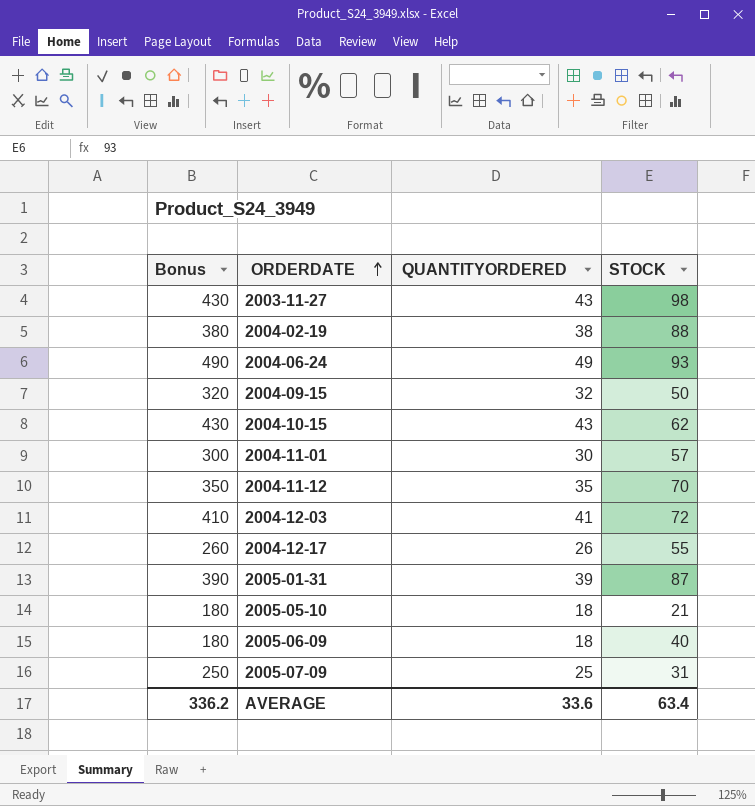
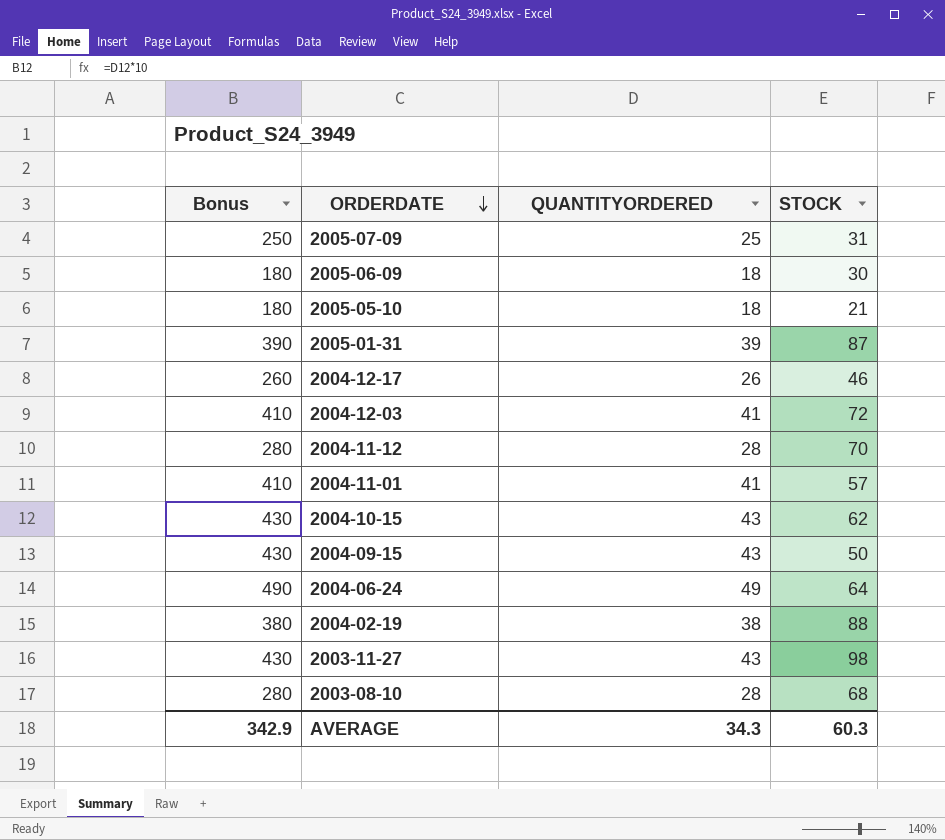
row order: ORDERDATE ascending -> ORDERDATE descending
2005-06-09 | STOCK: 40 -> 30
2004-12-17 | STOCK: 55 -> 46
2004-11-12 | Bonus: 350 -> 280
2004-11-12 | QUANTITYORDERED: 35 -> 28
2004-11-01 | Bonus: 300 -> 410
2004-11-01 | QUANTITYORDERED: 30 -> 41
2004-09-15 | Bonus: 320 -> 430
2004-09-15 | QUANTITYORDERED: 32 -> 43
2004-06-24 | STOCK: 93 -> 64
row 2003-08-10: none -> 280 | 28 | 68
AVERAGE | Bonus: 336.2 -> 342.9
AVERAGE | QUANTITYORDERED: 33.6 -> 34.3
AVERAGE | STOCK: 63.4 -> 60.3

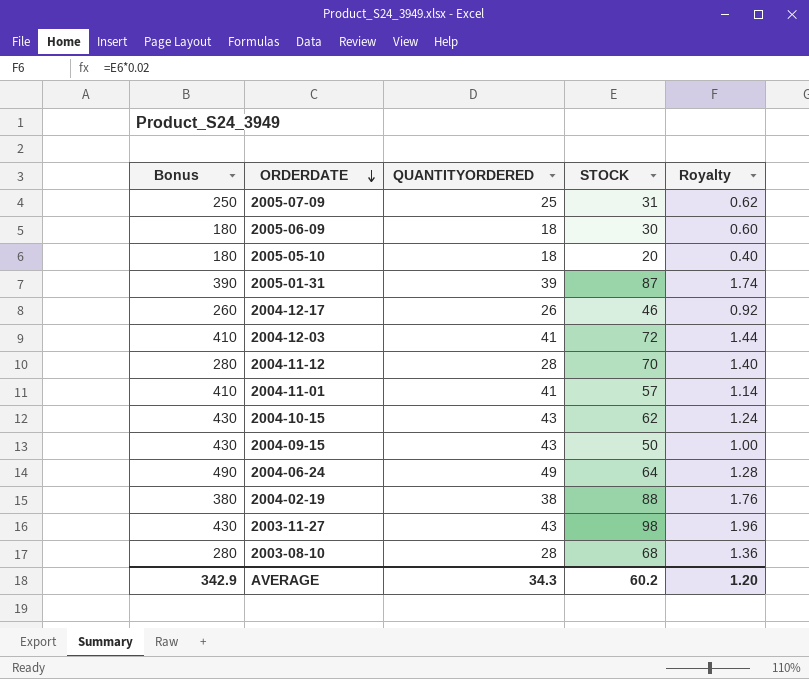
column Royalty | formula: none -> [STOCK] * 0.02
2005-05-10 | STOCK: 21 -> 20
AVERAGE | STOCK: 60.3 -> 60.2

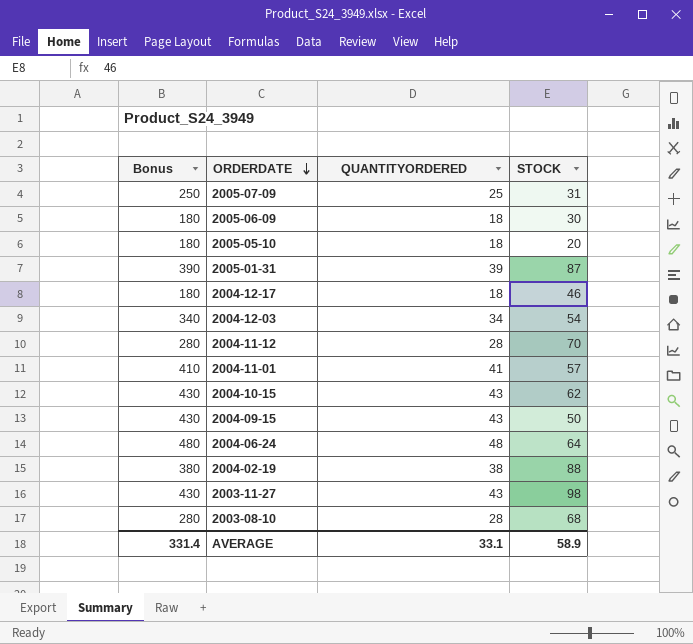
column Royalty | formula: [STOCK] * 0.02 -> none
2004-12-17 | Bonus: 260 -> 180
2004-12-17 | QUANTITYORDERED: 26 -> 18
2004-12-03 | Bonus: 410 -> 340
2004-12-03 | QUANTITYORDERED: 41 -> 34
2004-12-03 | STOCK: 72 -> 54
2004-06-24 | Bonus: 490 -> 480
2004-06-24 | QUANTITYORDERED: 49 -> 48
AVERAGE | Bonus: 342.9 -> 331.4
AVERAGE | QUANTITYORDERED: 34.3 -> 33.1
AVERAGE | STOCK: 60.2 -> 58.9

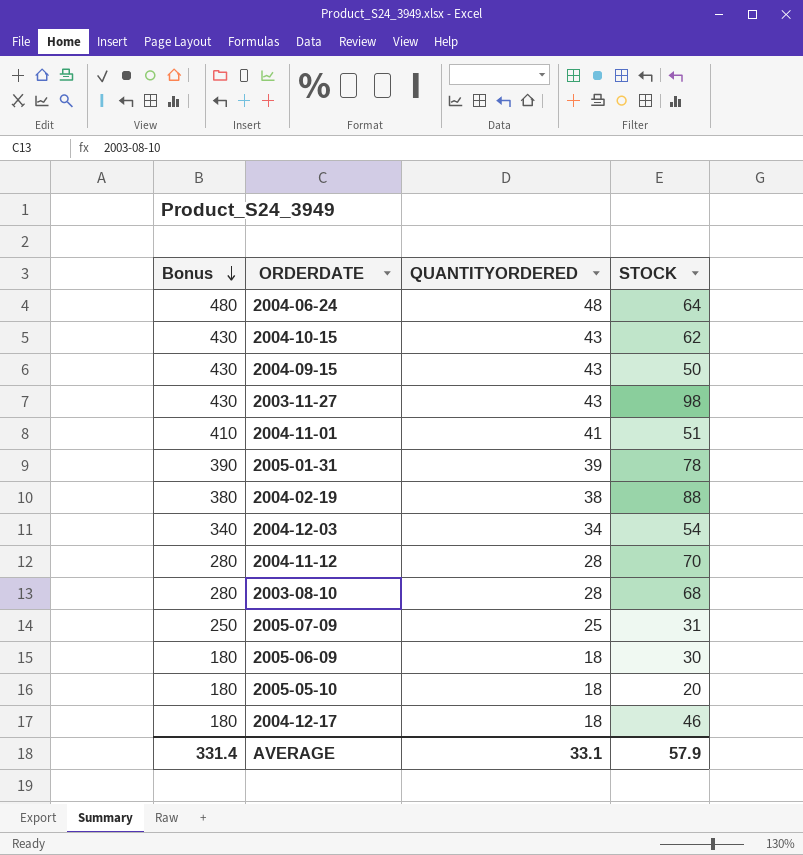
row order: ORDERDATE descending -> Bonus descending
2004-11-01 | STOCK: 57 -> 51
2005-01-31 | STOCK: 87 -> 78
AVERAGE | STOCK: 58.9 -> 57.9

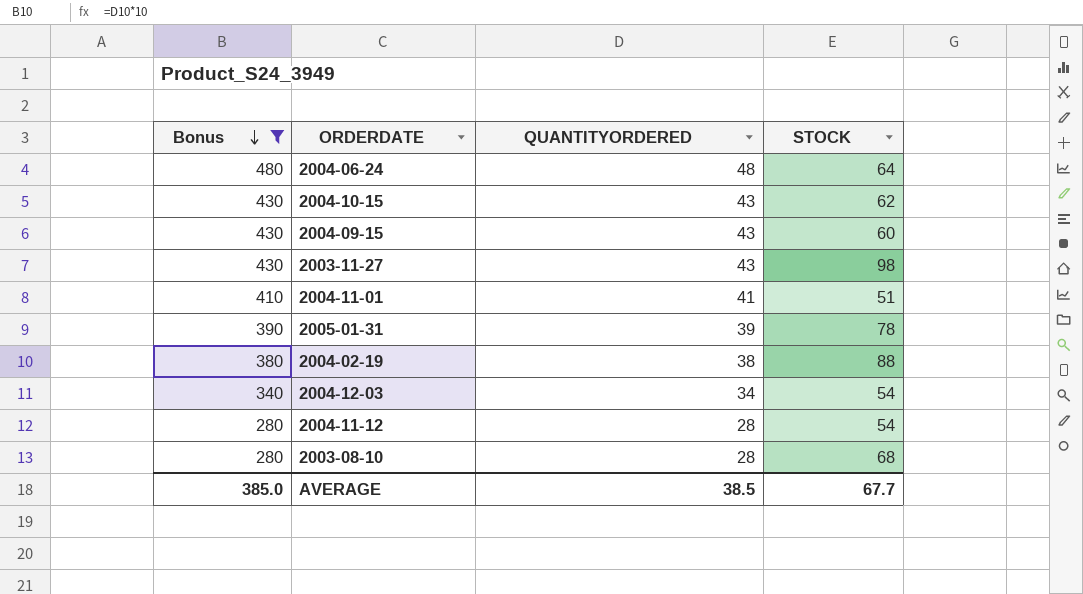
filter: none -> Bonus >= 280
2004-09-15 | STOCK: 50 -> 60
2004-11-12 | STOCK: 70 -> 54
AVERAGE | Bonus: 331.4 -> 385.0
AVERAGE | QUANTITYORDERED: 33.1 -> 38.5
AVERAGE | STOCK: 57.9 -> 67.7

